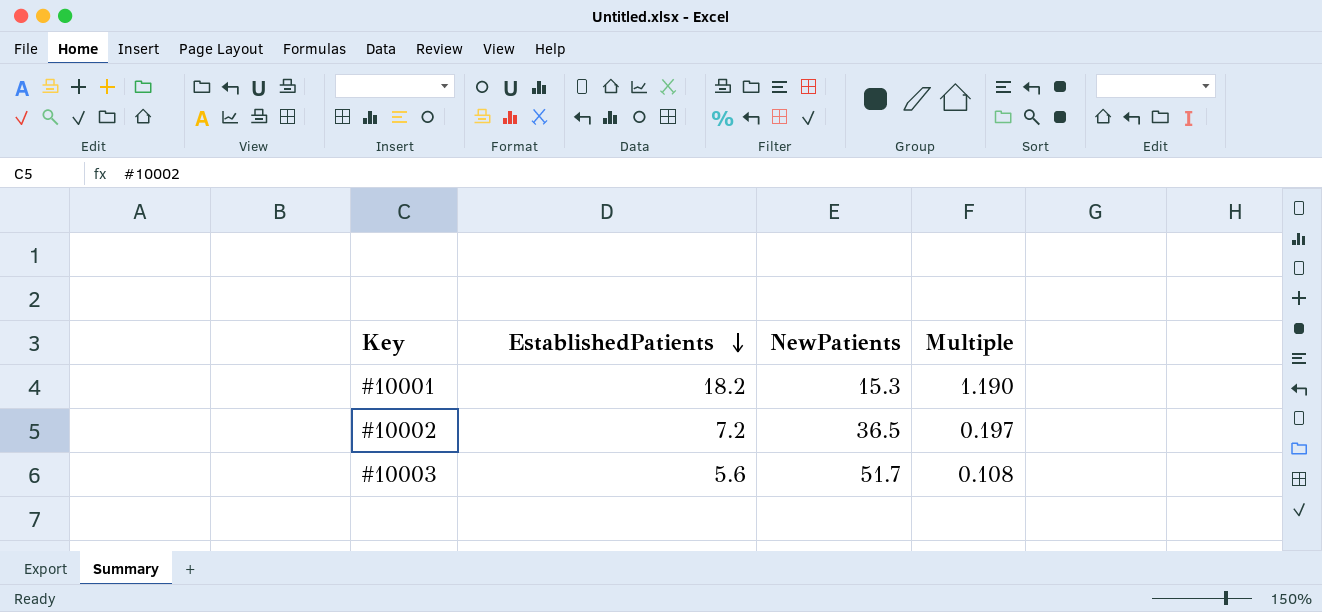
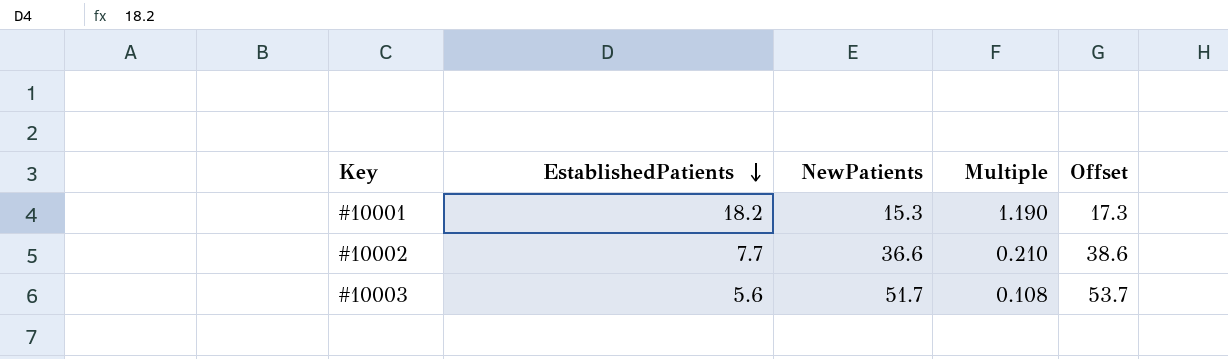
column Offset | formula: none -> [NewPatients] + 2
#10002 | EstablishedPatients: 7.2 -> 7.7
#10002 | NewPatients: 36.5 -> 36.6
#10002 | Multiple: 0.197 -> 0.210

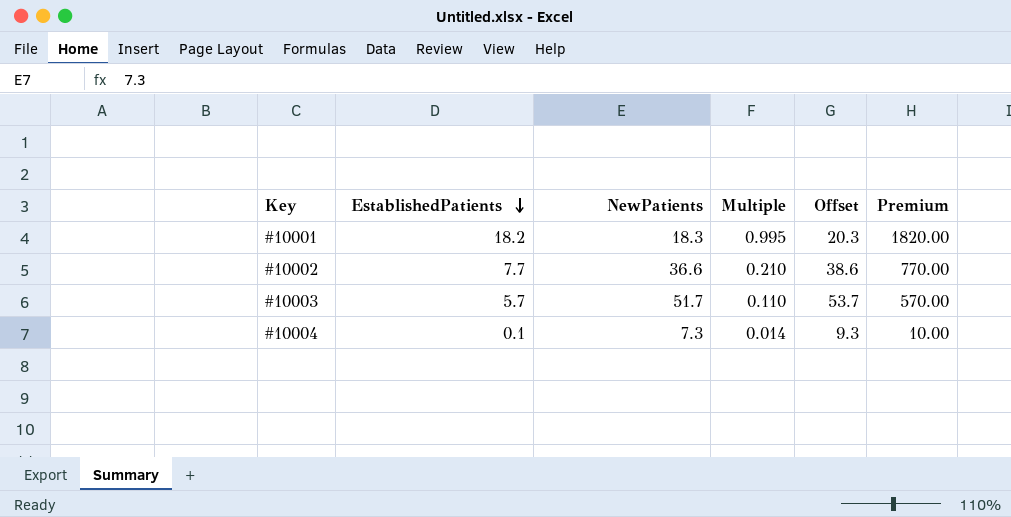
column Premium | formula: none -> [EstablishedPatients] * 100
#10001 | NewPatients: 15.3 -> 18.3
#10001 | Multiple: 1.190 -> 0.995
#10001 | Offset: 17.3 -> 20.3
#10003 | EstablishedPatients: 5.6 -> 5.7
#10003 | Multiple: 0.108 -> 0.110
row #10004: none -> 0.1 | 7.3 | 0.014 | 9.3 | 10.00

